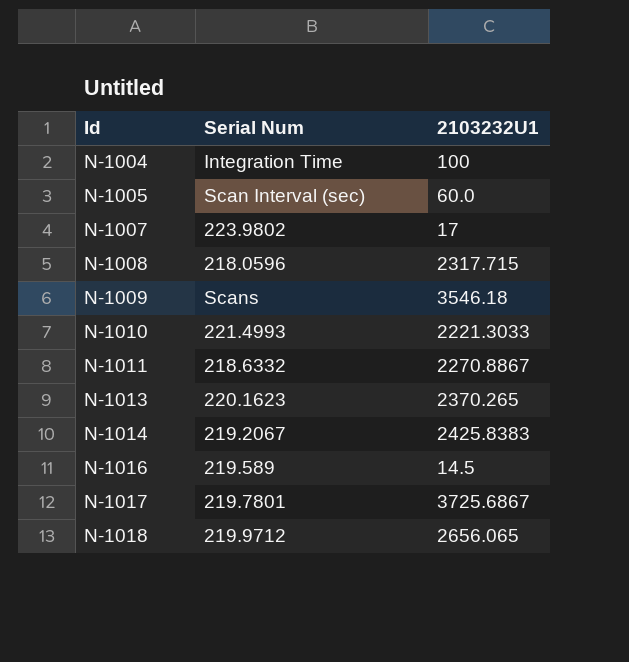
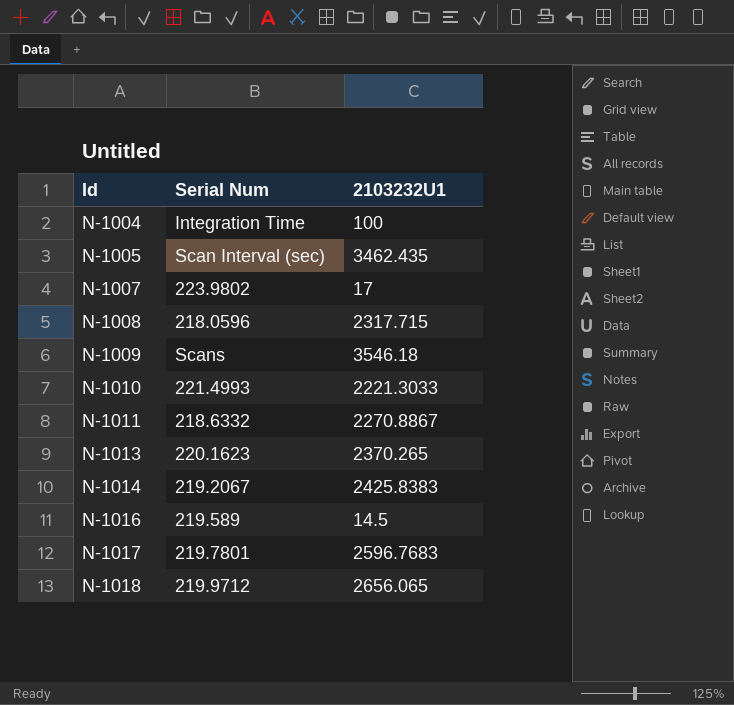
N-1005 | 2103232U1: 60.0 -> 3462.435
N-1017 | 2103232U1: 3725.6867 -> 2596.7683

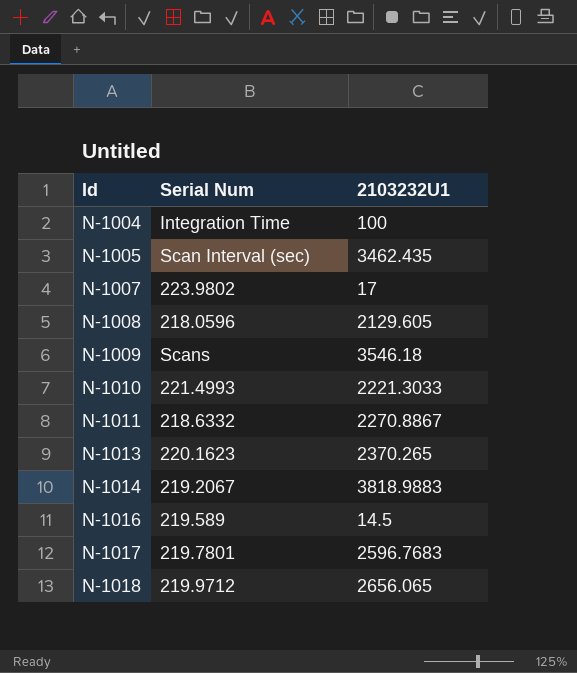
N-1008 | 2103232U1: 2317.715 -> 2129.605
N-1014 | 2103232U1: 2425.8383 -> 3818.9883

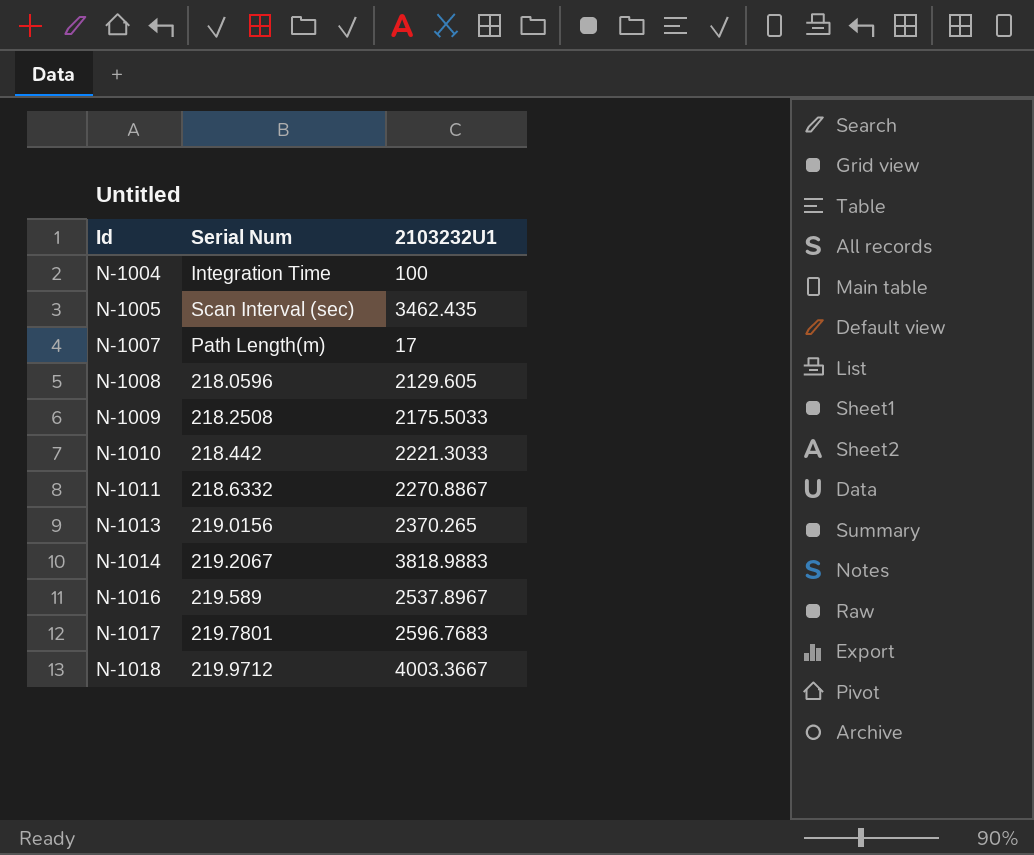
N-1007 | Serial Num: 223.9802 -> Path Length(m)
N-1009 | Serial Num: Scans -> 218.2508
N-1009 | 2103232U1: 3546.18 -> 2175.5033
N-1010 | Serial Num: 221.4993 -> 218.442
N-1013 | Serial Num: 220.1623 -> 219.0156
N-1016 | 2103232U1: 14.5 -> 2537.8967
N-1018 | 2103232U1: 2656.065 -> 4003.3667

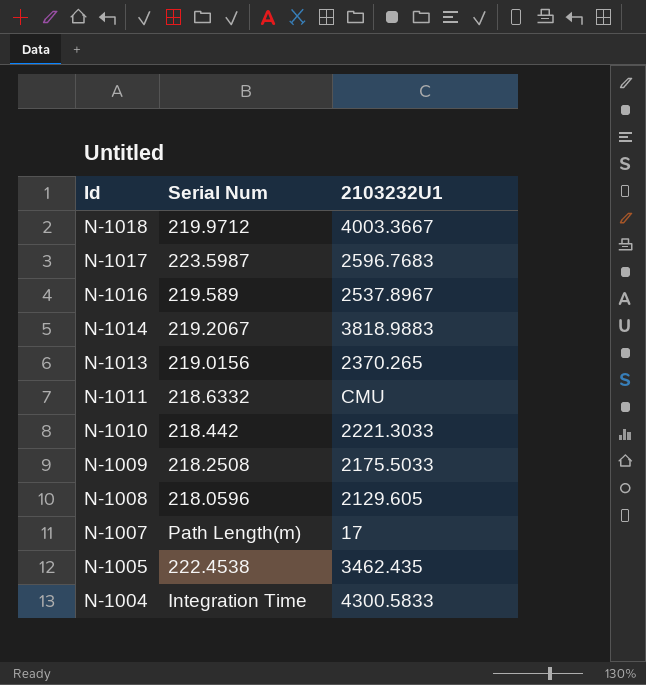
row order: Id ascending -> Id descending
N-1017 | Serial Num: 219.7801 -> 223.5987
N-1011 | 2103232U1: 2270.8867 -> CMU
N-1005 | Serial Num: Scan Interval (sec) -> 222.4538
N-1004 | 2103232U1: 100 -> 4300.5833

